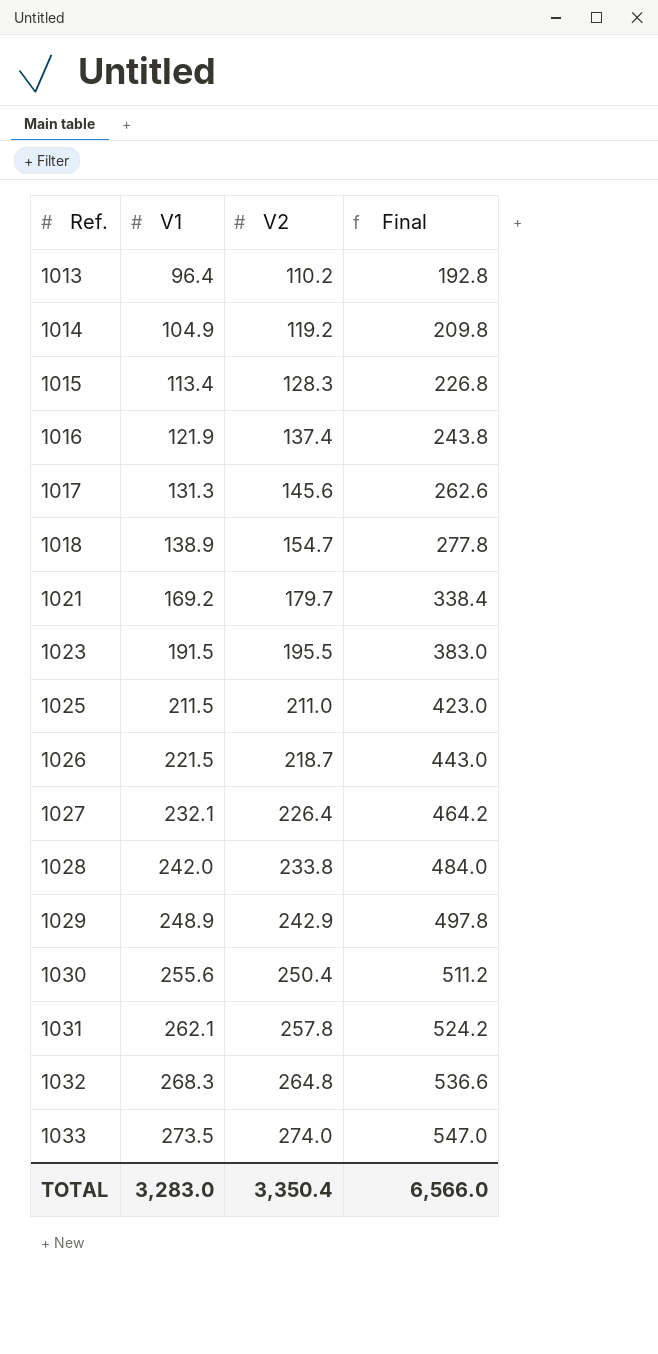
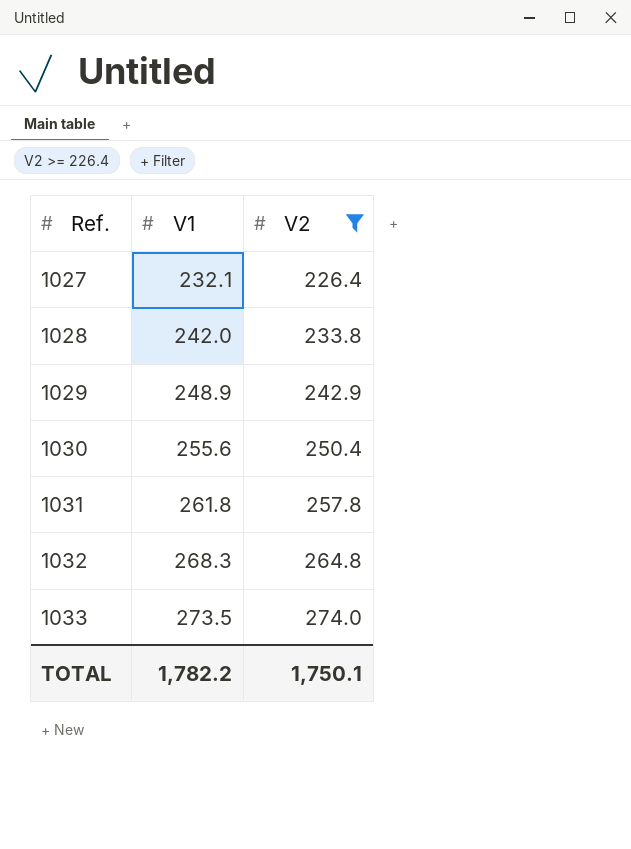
filter: none -> V2 >= 226.4
column Final | formula: [V1] * 2 -> none
1031 | V1: 262.1 -> 261.8
TOTAL | V1: 3,283.0 -> 1,782.2
TOTAL | V2: 3,350.4 -> 1,750.1

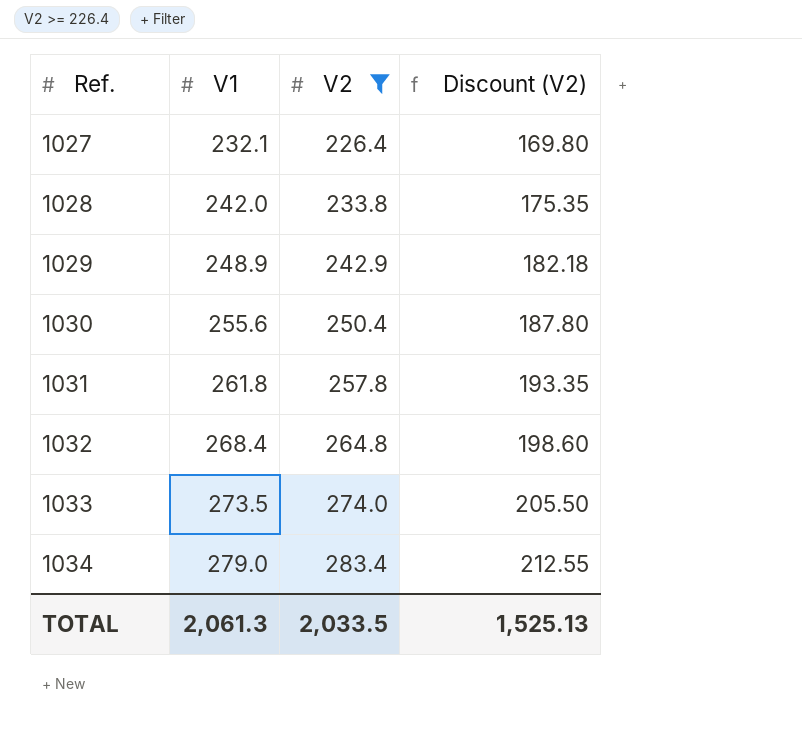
column Discount (V2) | formula: none -> [V2] * 0.75
1032 | V1: 268.3 -> 268.4
row 1034: none -> 279.0 | 283.4 | 212.55
TOTAL | V1: 1,782.2 -> 2,061.3
TOTAL | V2: 1,750.1 -> 2,033.5

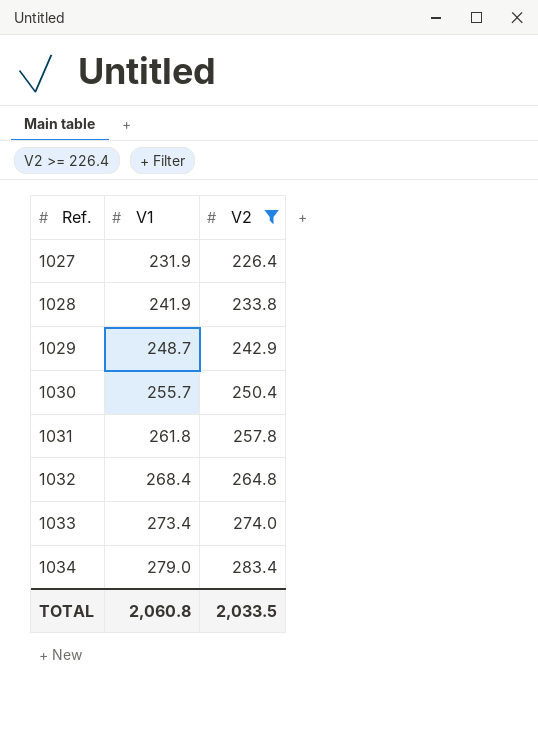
column Discount (V2) | formula: [V2] * 0.75 -> none
1027 | V1: 232.1 -> 231.9
1028 | V1: 242.0 -> 241.9
1029 | V1: 248.9 -> 248.7
1030 | V1: 255.6 -> 255.7
1033 | V1: 273.5 -> 273.4
TOTAL | V1: 2,061.3 -> 2,060.8

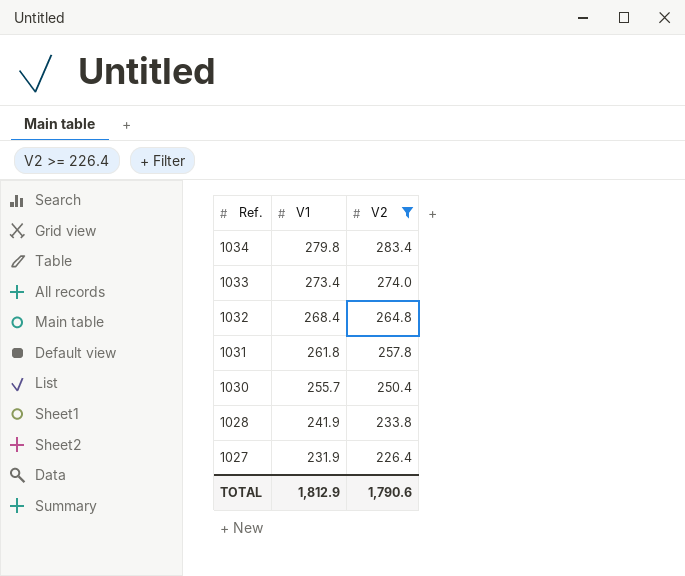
row order: Ref. ascending -> Ref. descending
row 1029: 248.7 | 242.9 -> none
1034 | V1: 279.0 -> 279.8
TOTAL | V1: 2,060.8 -> 1,812.9
TOTAL | V2: 2,033.5 -> 1,790.6

